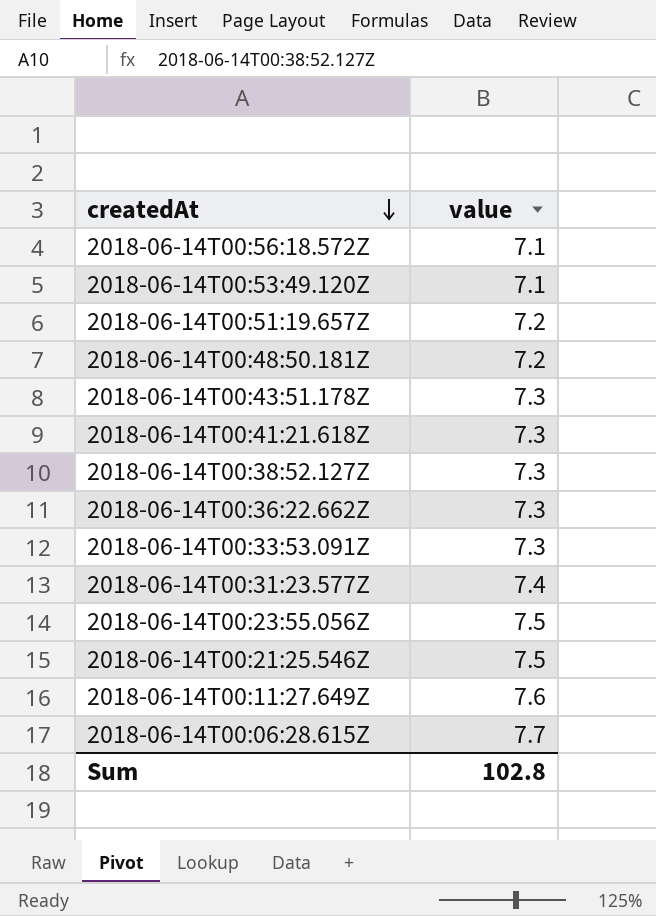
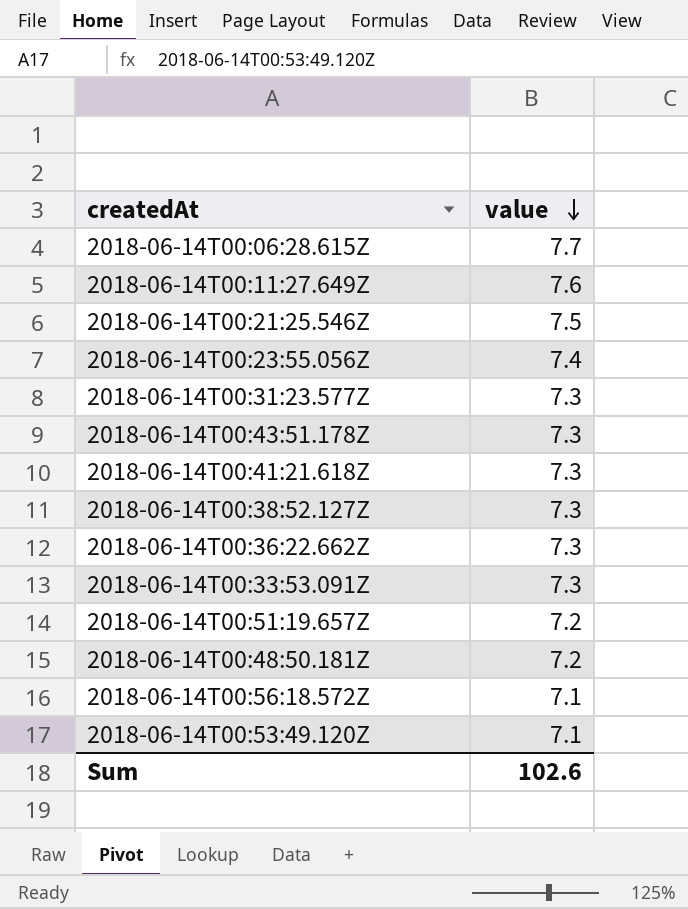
row order: createdAt descending -> value descending
2018-06-14T00:23:55.056Z | value: 7.5 -> 7.4
2018-06-14T00:31:23.577Z | value: 7.4 -> 7.3
Sum | value: 102.8 -> 102.6

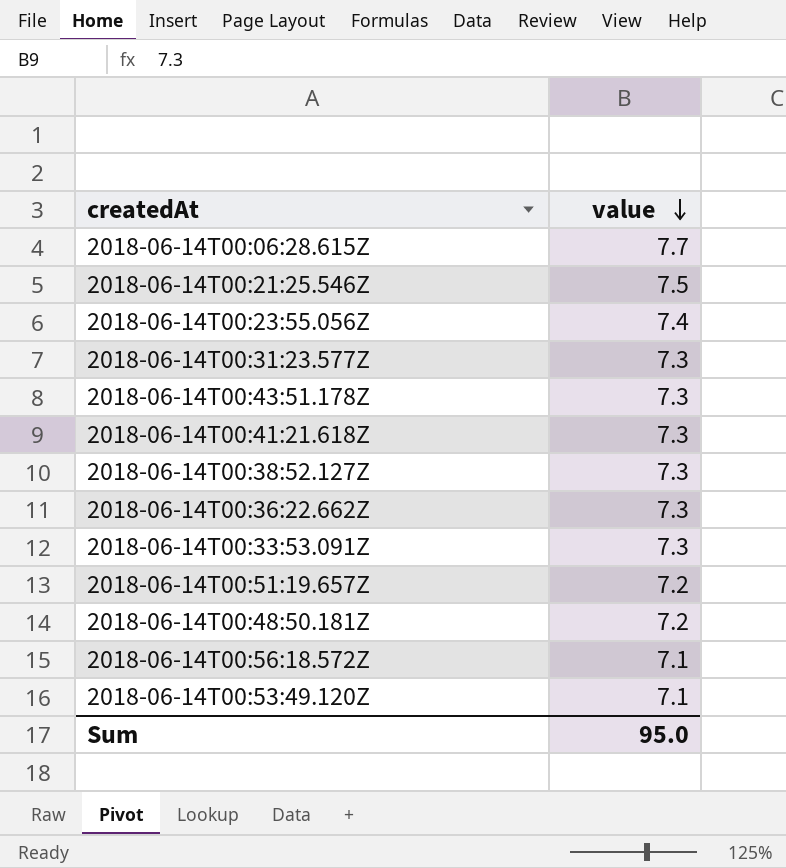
row 2018-06-14T00:11:27.649Z: 7.6 -> none
Sum | value: 102.6 -> 95.0

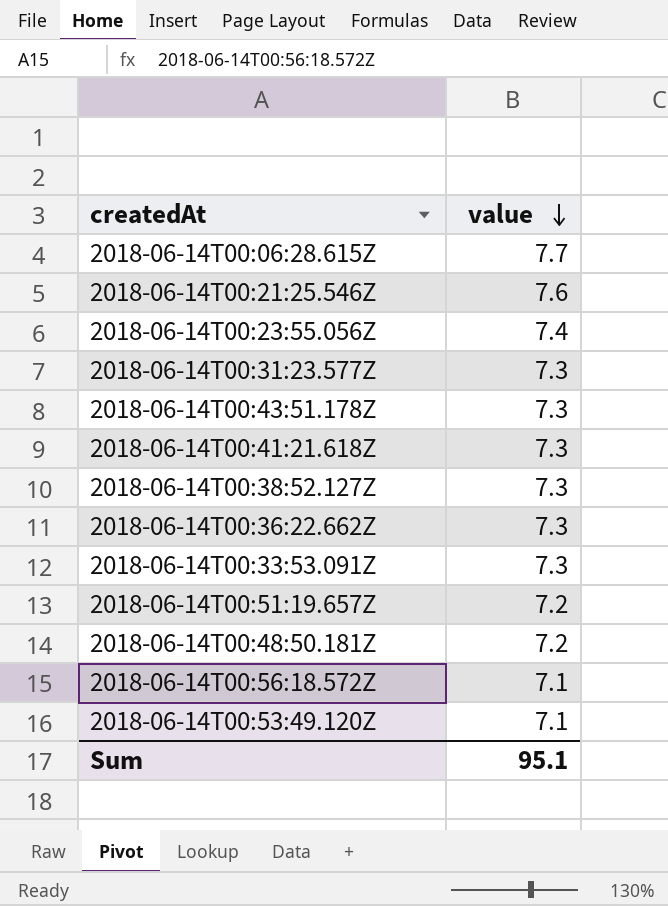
2018-06-14T00:21:25.546Z | value: 7.5 -> 7.6
Sum | value: 95.0 -> 95.1

